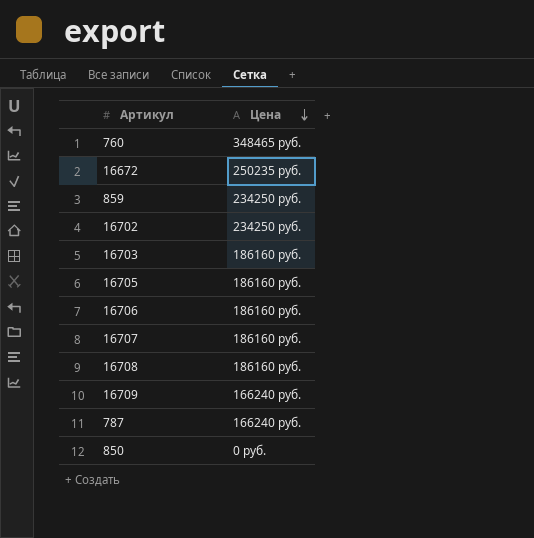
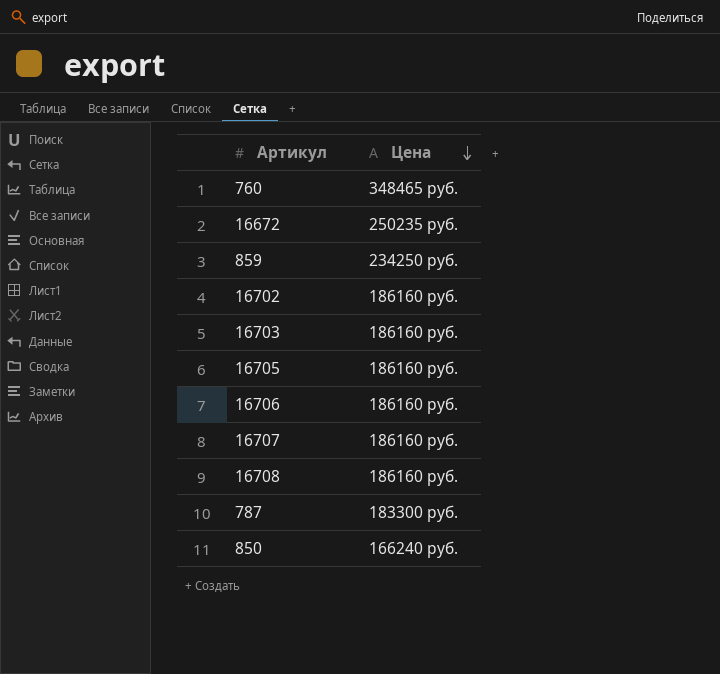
row 16709: 166240 руб. -> none
16702 | Цена: 234250 руб. -> 186160 руб.
787 | Цена: 166240 руб. -> 183300 руб.
850 | Цена: 0 руб. -> 166240 руб.

